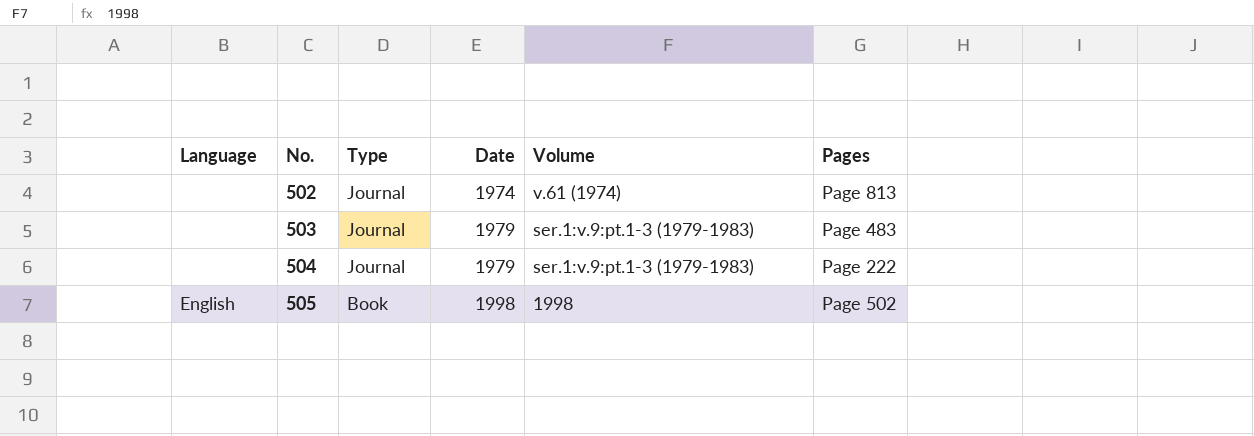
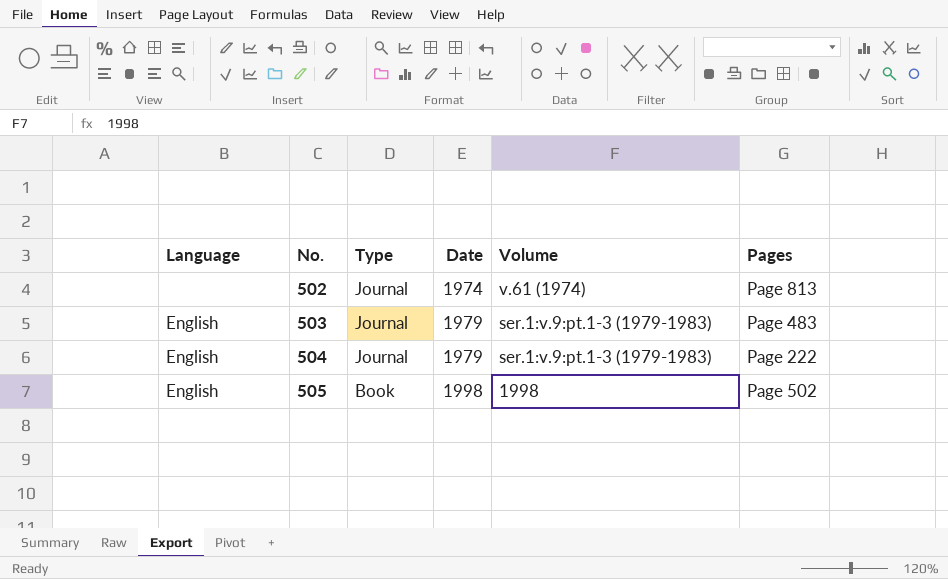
503 | Language: none -> English
504 | Language: none -> English

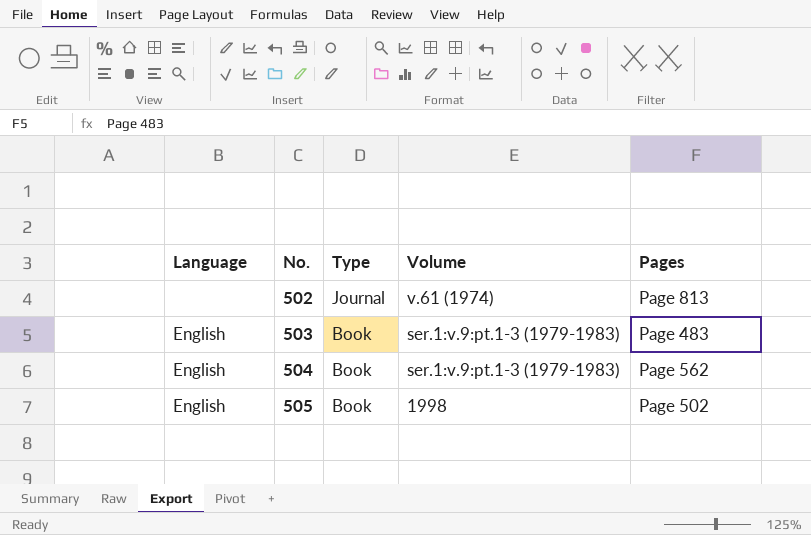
column Date | position: 4 -> none
503 | Type: Journal -> Book
504 | Type: Journal -> Book
504 | Pages: Page 222 -> Page 562

